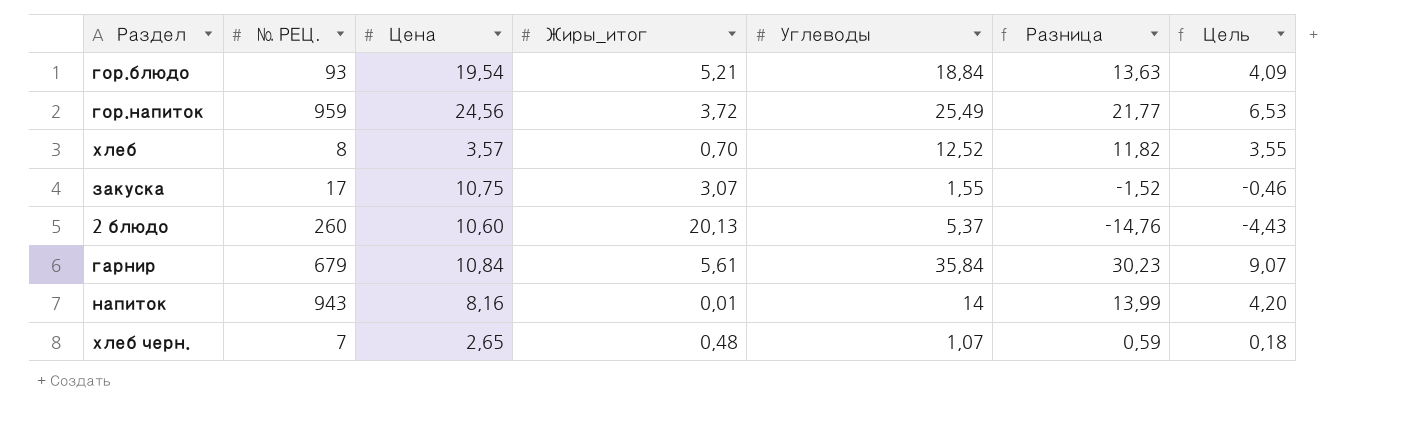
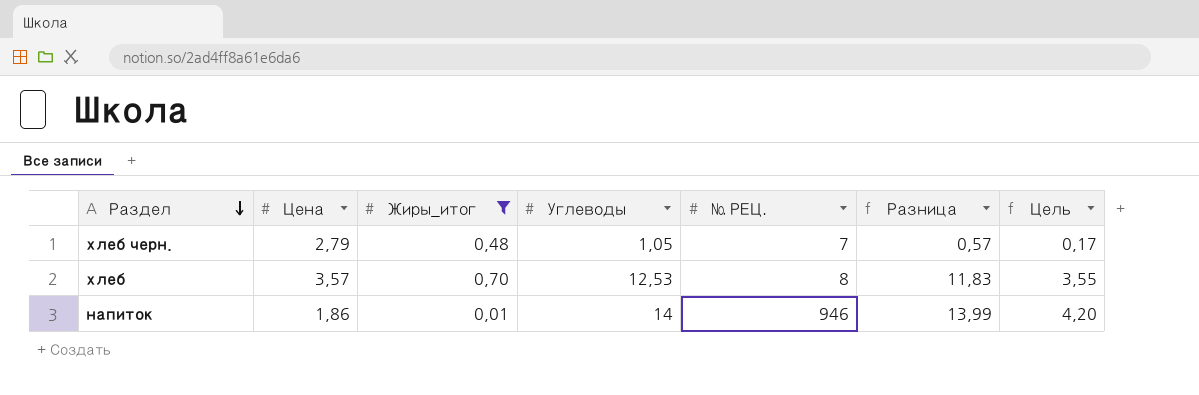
filter: none -> Жиры_итог <= 0,70
row order: none -> Раздел descending
column № РЕЦ. | position: 2 -> 5
хлеб черн. | Цена: 2,65 -> 2,79
хлеб черн. | Углеводы: 1,07 -> 1,05
хлеб черн. | Разница: 0,59 -> 0,57
хлеб черн. | Цель: 0,18 -> 0,17
хлеб | Углеводы: 12,52 -> 12,53
хлеб | Разница: 11,82 -> 11,83
напиток | Цена: 8,16 -> 1,86
напиток | № РЕЦ.: 943 -> 946

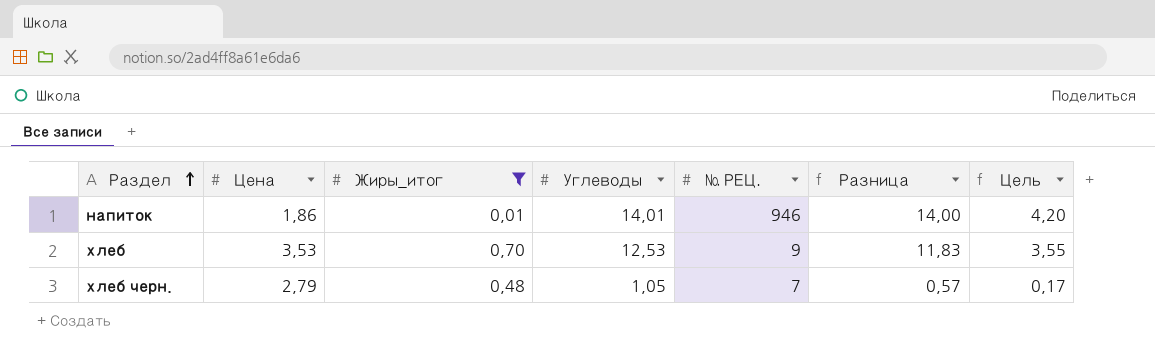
row order: Раздел descending -> Раздел ascending
напиток | Углеводы: 14 -> 14,01
напиток | Разница: 13,99 -> 14,00
хлеб | Цена: 3,57 -> 3,53
хлеб | № РЕЦ.: 8 -> 9

